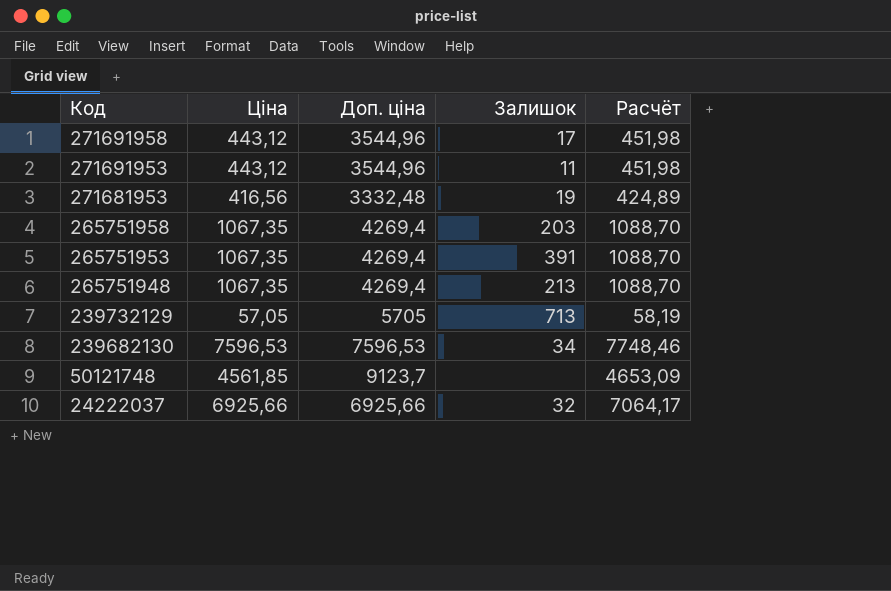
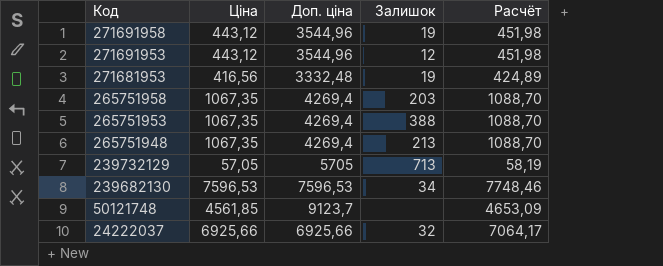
271691958 | Залишок: 17 -> 19
271691953 | Залишок: 11 -> 12
265751953 | Залишок: 391 -> 388

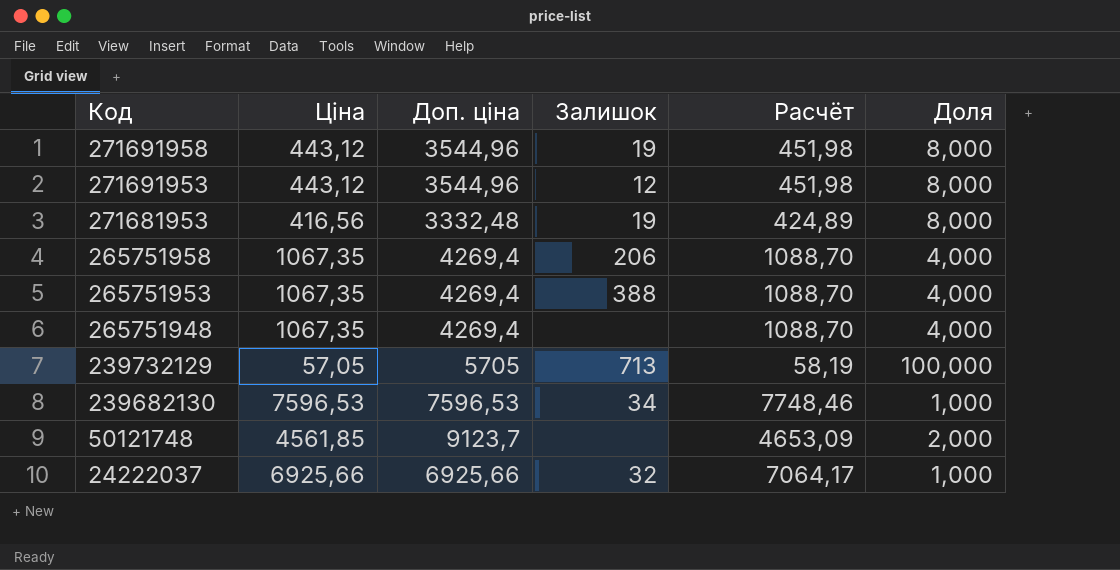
column Доля | formula: none -> [Доп. ціна] / [Ціна]
265751958 | Залишок: 203 -> 206
265751948 | Залишок: 213 -> none

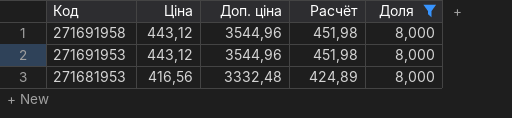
filter: none -> Доля = 8,000
column Залишок | position: 4 -> none

